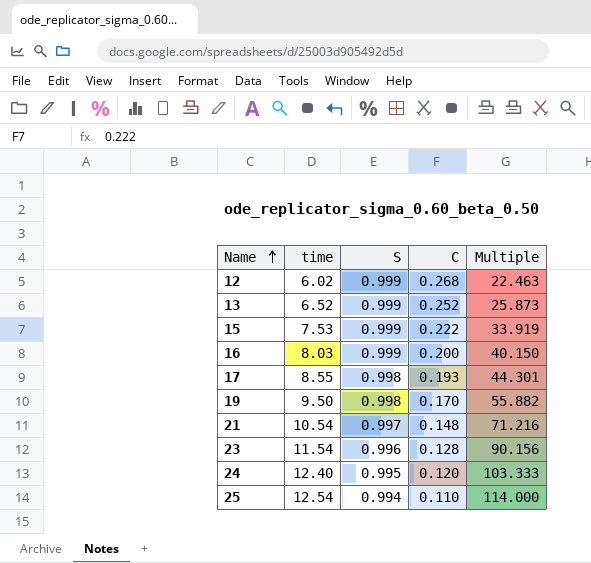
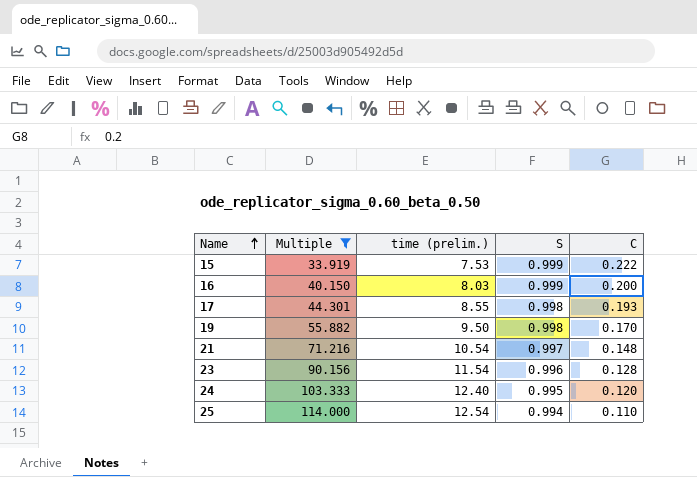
filter: none -> Multiple >= 33.919
column Multiple | position: 5 -> 2
column name: time -> time (prelim.)

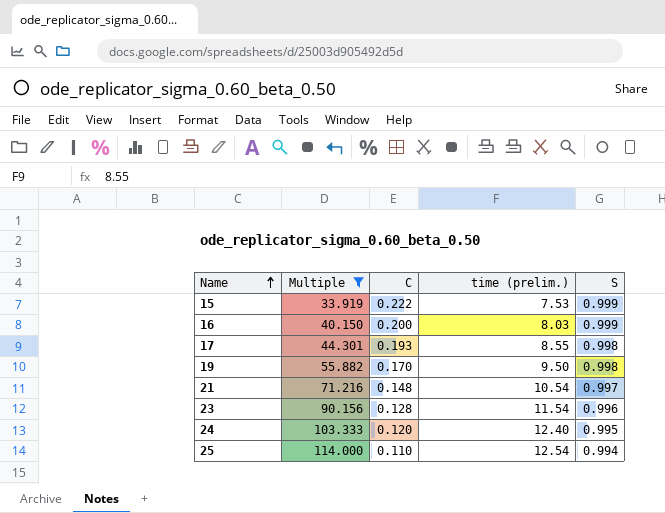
column C | position: 5 -> 3

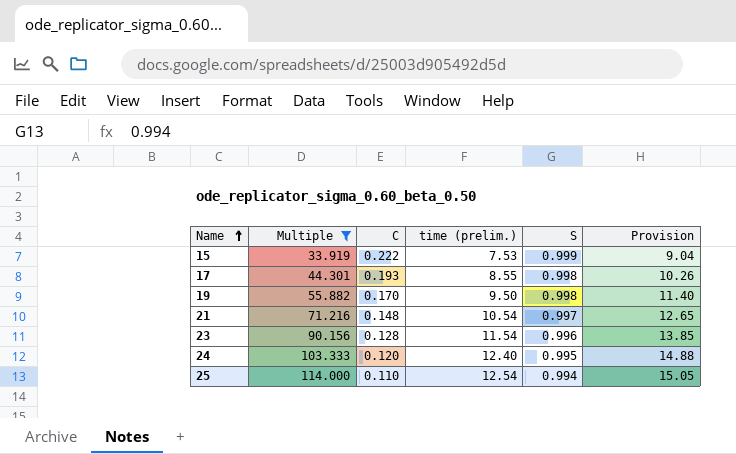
column Provision | formula: none -> [time (prelim.)] * 1.2
row 16: 40.150 | 0.200 | 8.03 | 0.999 -> none

